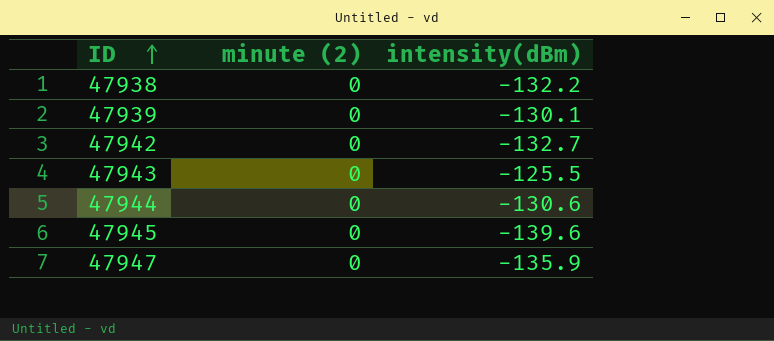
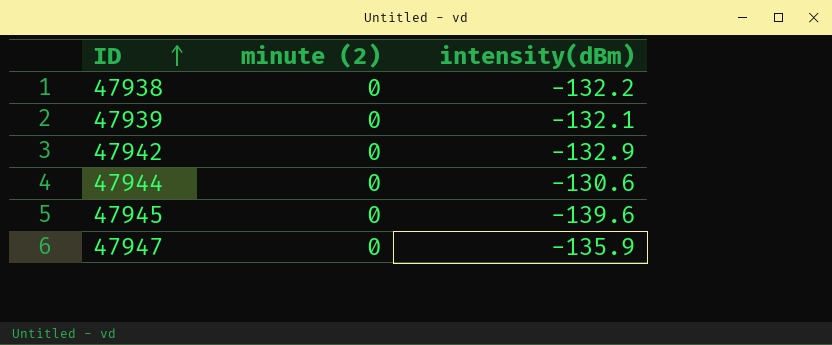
row 47943: 0 | -125.5 -> none
47939 | intensity(dBm): -130.1 -> -132.1
47942 | intensity(dBm): -132.7 -> -132.9

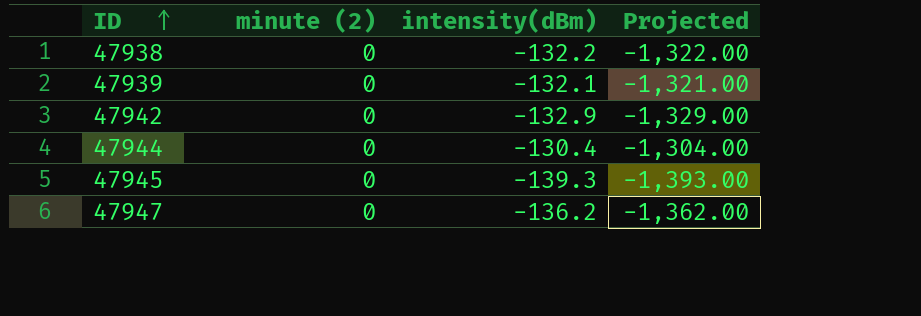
column Projected | formula: none -> [intensity(dBm)] * 10
47944 | intensity(dBm): -130.6 -> -130.4
47945 | intensity(dBm): -139.6 -> -139.3
47947 | intensity(dBm): -135.9 -> -136.2

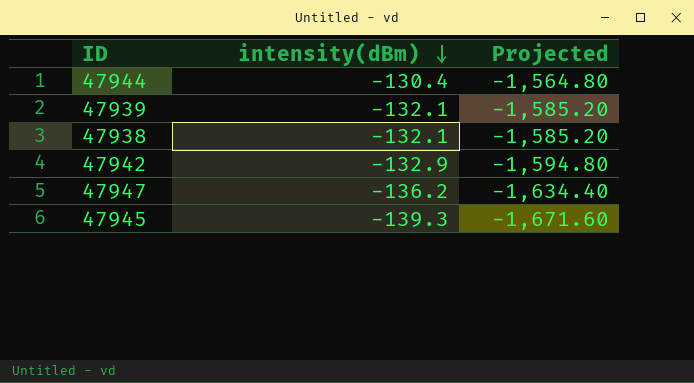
row order: ID ascending -> intensity(dBm) descending
column minute (2) | position: 2 -> none
column Projected | formula: [intensity(dBm)] * 10 -> [intensity(dBm)] * 12
47938 | intensity(dBm): -132.2 -> -132.1

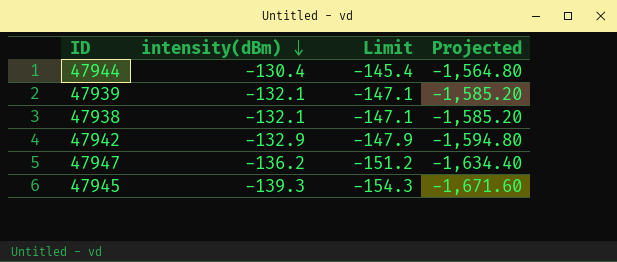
column Limit | formula: none -> [intensity(dBm)] - 15

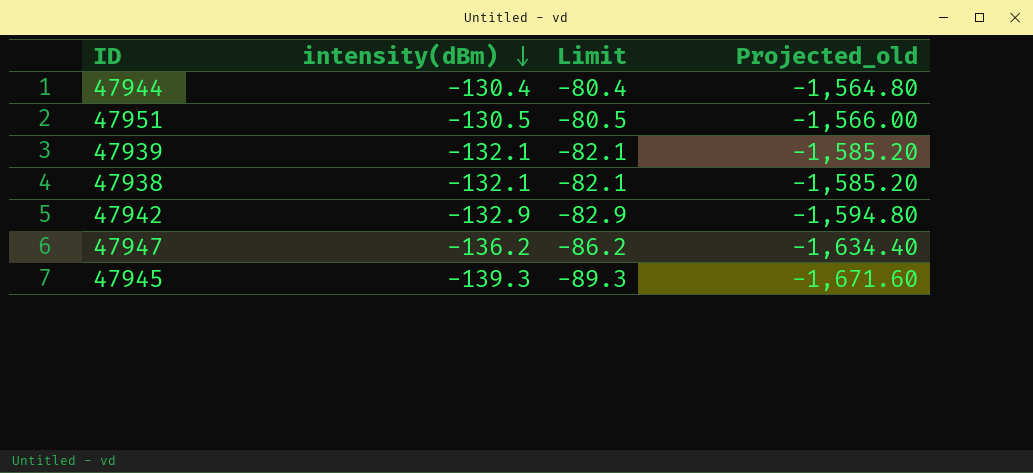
column Limit | formula: [intensity(dBm)] - 15 -> [intensity(dBm)] + 50
column name: Projected -> Projected_old
row 47951: none -> -130.5 | -80.5 | -1,566.00

